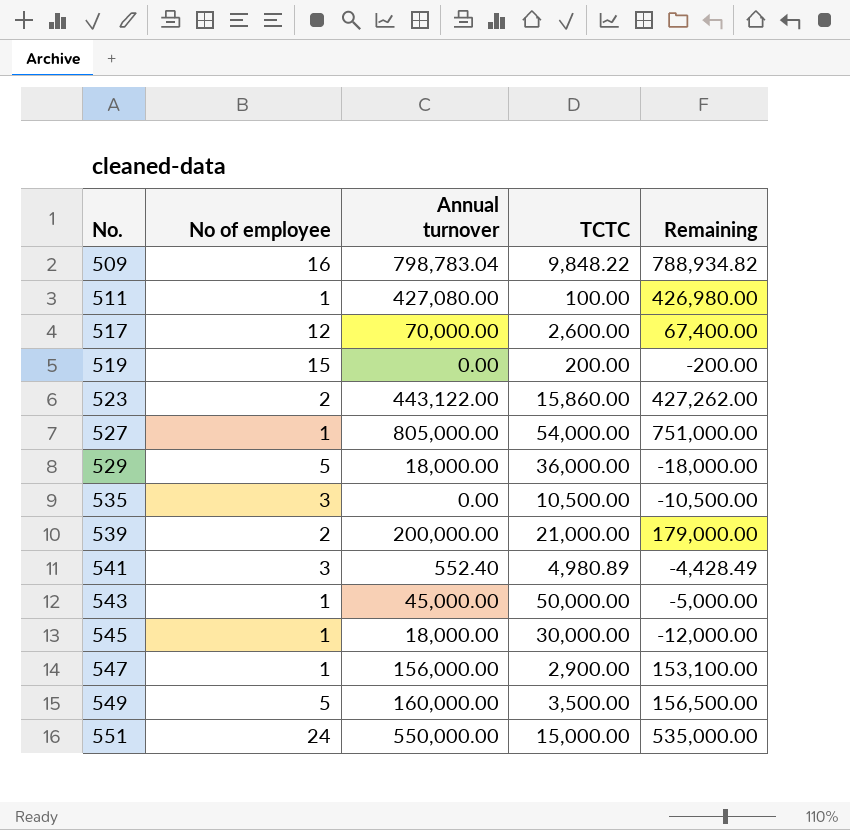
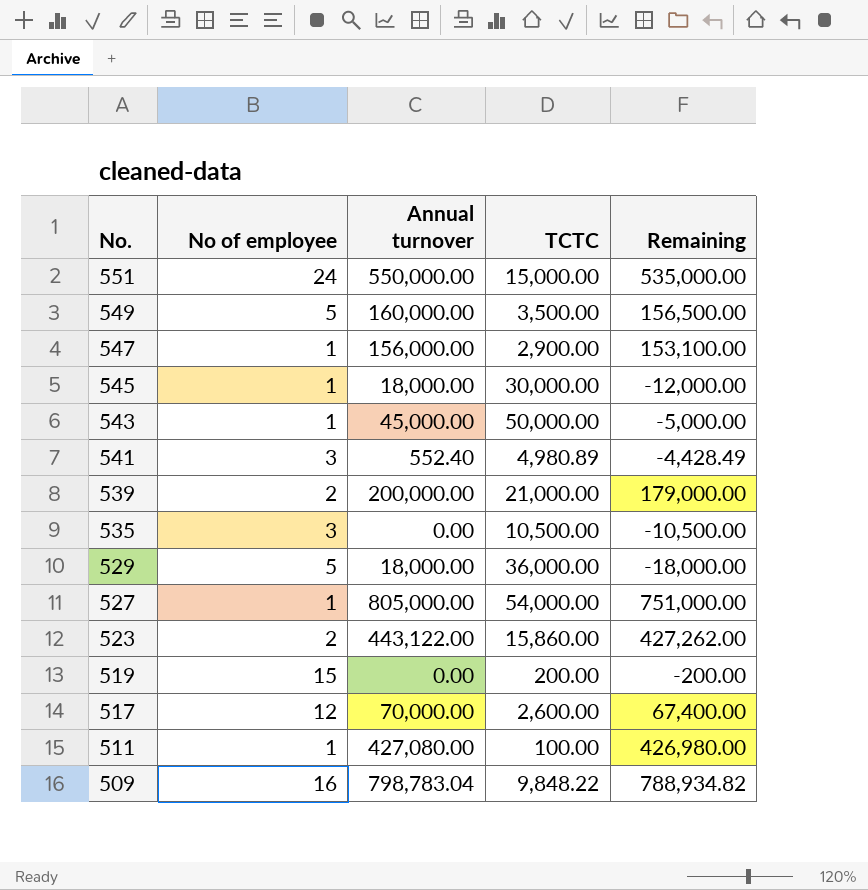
row order: No. ascending -> No. descending

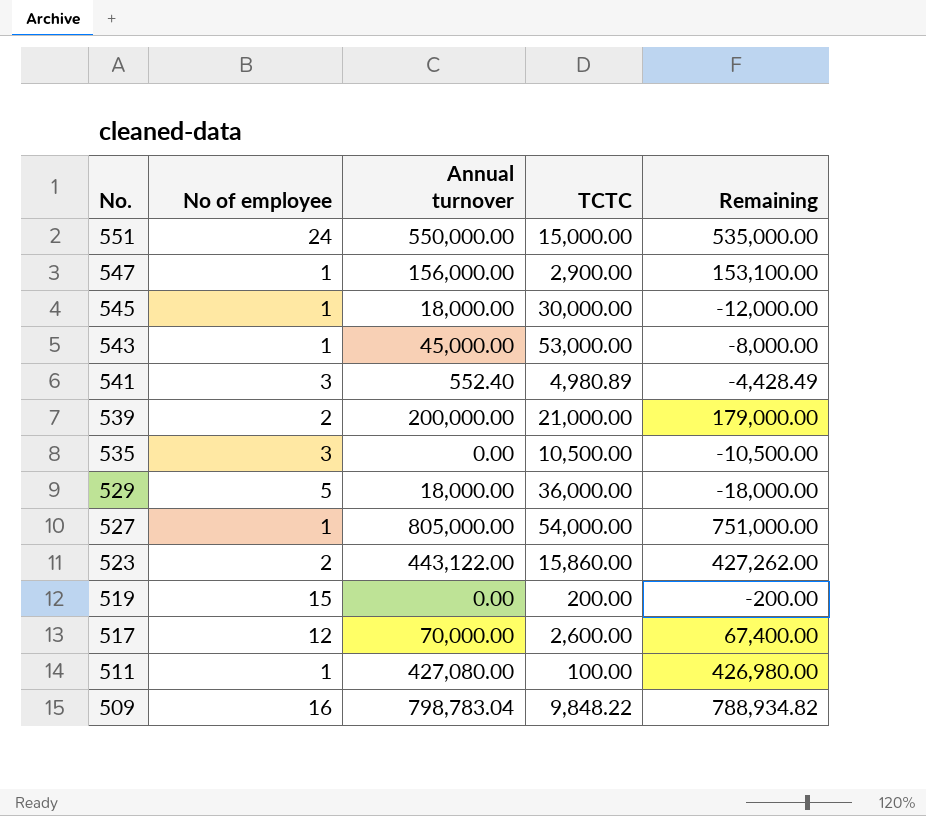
row 549: 5 | 160,000.00 | 3,500.00 | 156,500.00 -> none
543 | TCTC: 50,000.00 -> 53,000.00
543 | Remaining: -5,000.00 -> -8,000.00

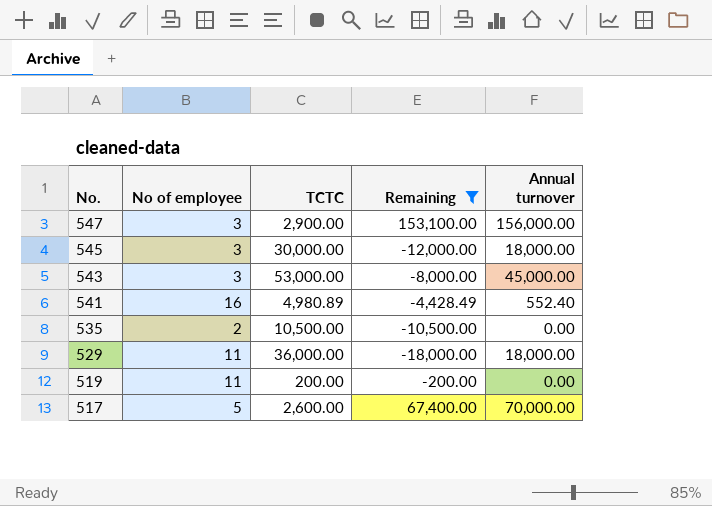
filter: none -> Remaining <= 153,100.00
column Annual turnover | position: 3 -> 5
547 | No of employee: 1 -> 3
545 | No of employee: 1 -> 3
543 | No of employee: 1 -> 3
541 | No of employee: 3 -> 16
535 | No of employee: 3 -> 2
529 | No of employee: 5 -> 11
519 | No of employee: 15 -> 11
517 | No of employee: 12 -> 5

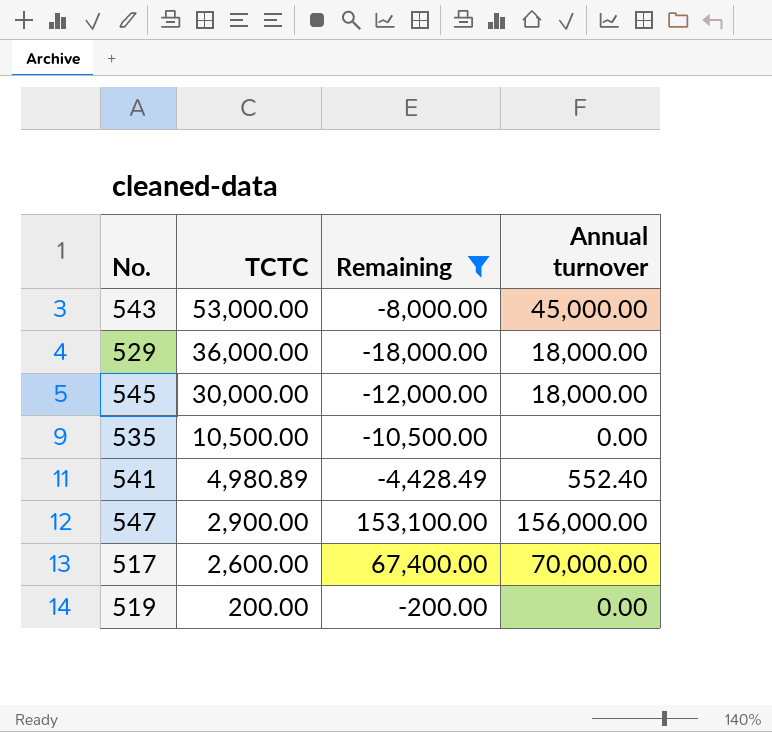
row order: No. descending -> TCTC descending
column No of employee | position: 2 -> none

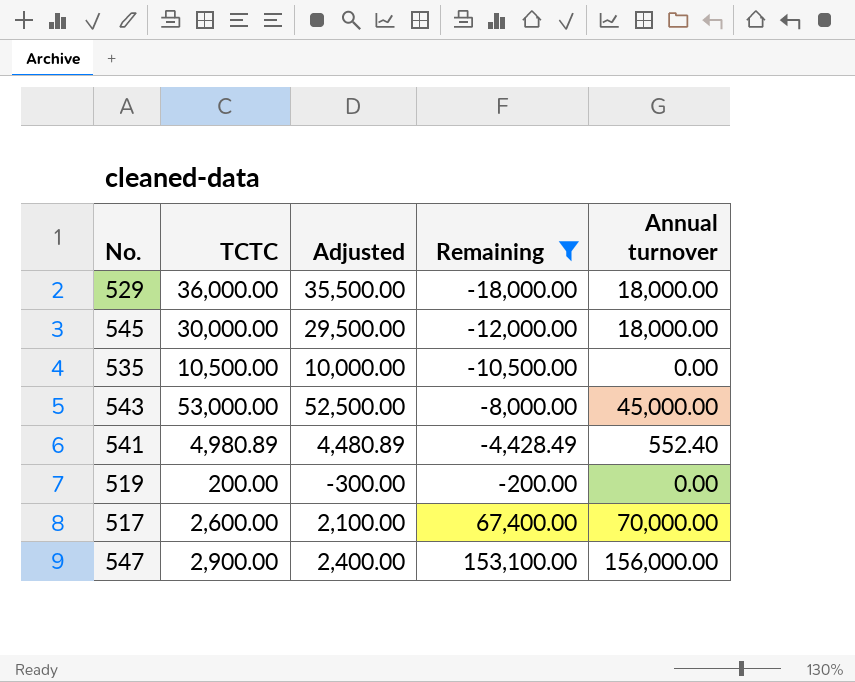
row order: TCTC descending -> Remaining ascending
column Adjusted | formula: none -> [TCTC] - 500

